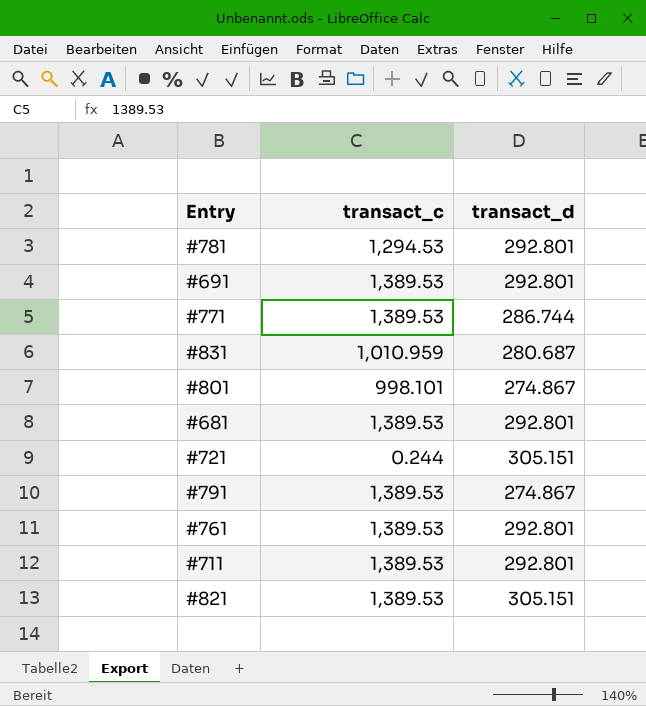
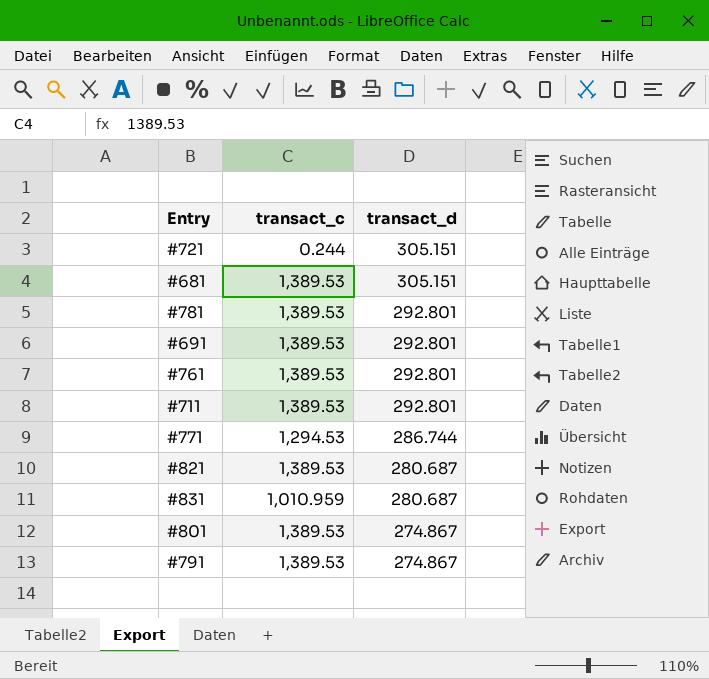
row order: none -> transact_d descending
#681 | transact_d: 292.801 -> 305.151
#781 | transact_c: 1,294.53 -> 1,389.53
#771 | transact_c: 1,389.53 -> 1,294.53
#821 | transact_d: 305.151 -> 280.687
#801 | transact_c: 998.101 -> 1,389.53

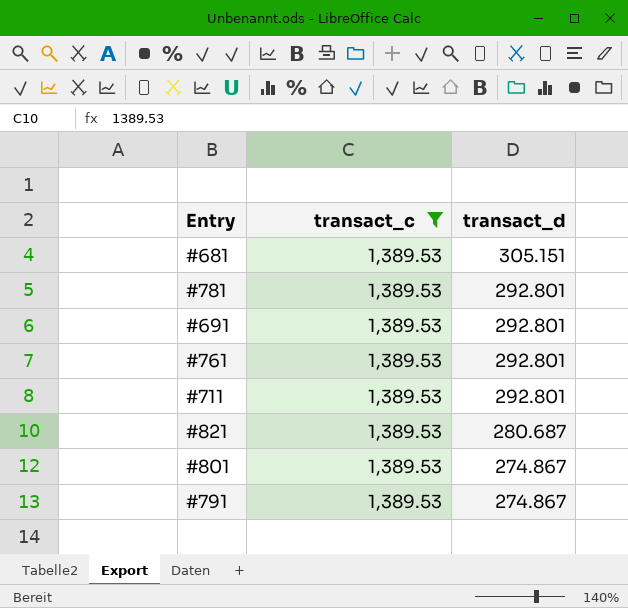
filter: none -> transact_c = 1,389.53

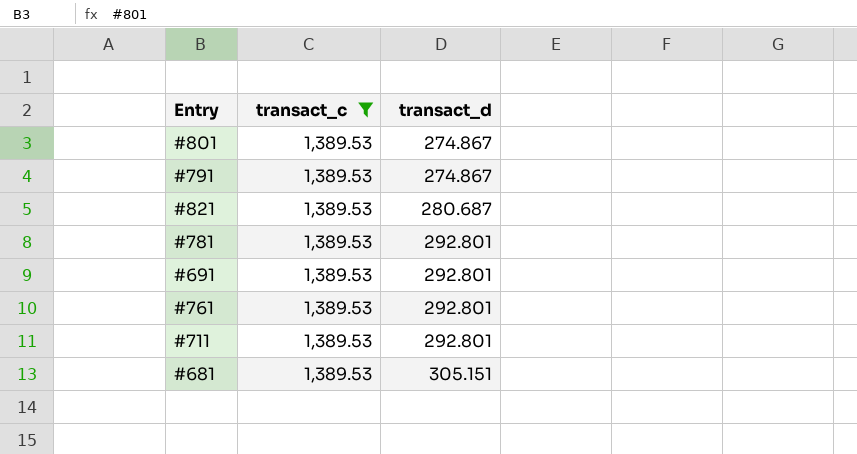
row order: transact_d descending -> transact_d ascending

